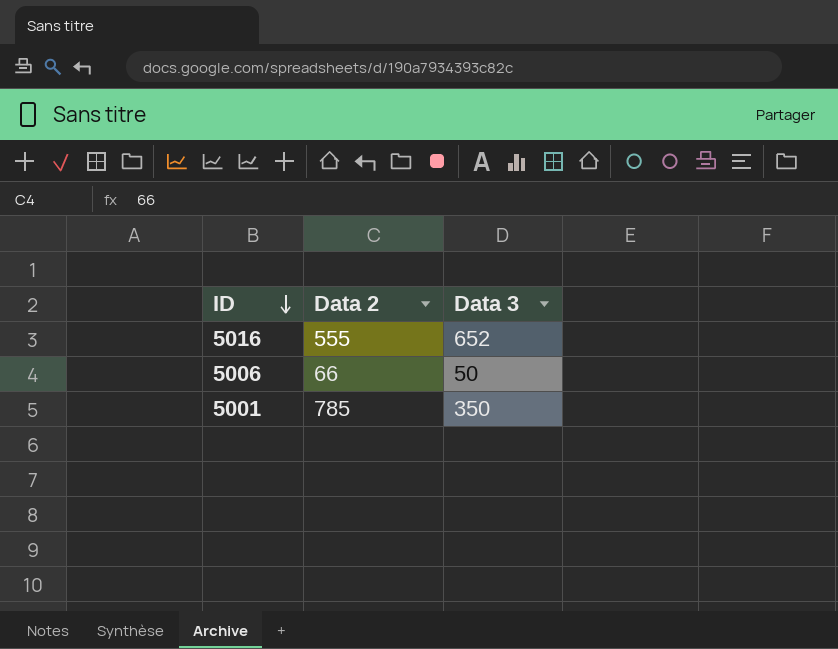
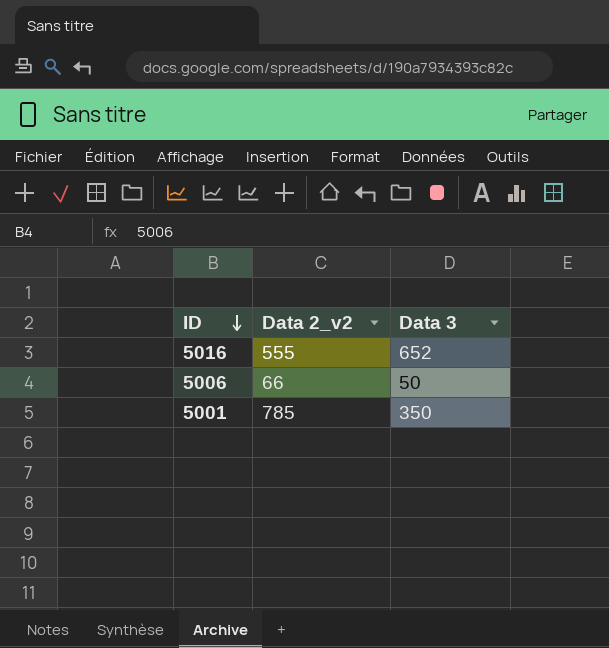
column name: Data 2 -> Data 2_v2

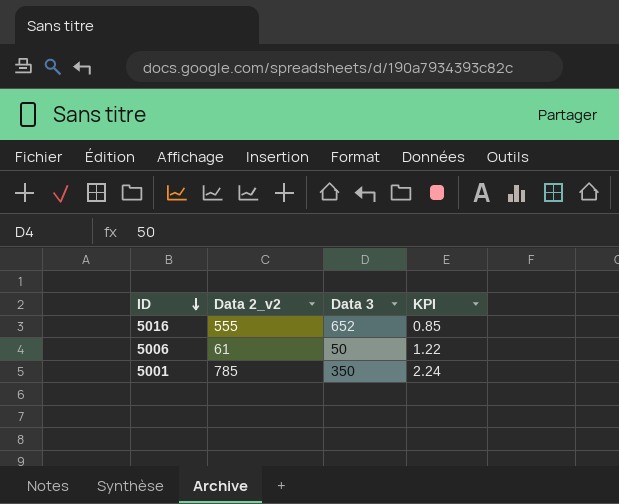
column KPI | formula: none -> [Data 2_v2] / [Data 3]
5006 | Data 2_v2: 66 -> 61

